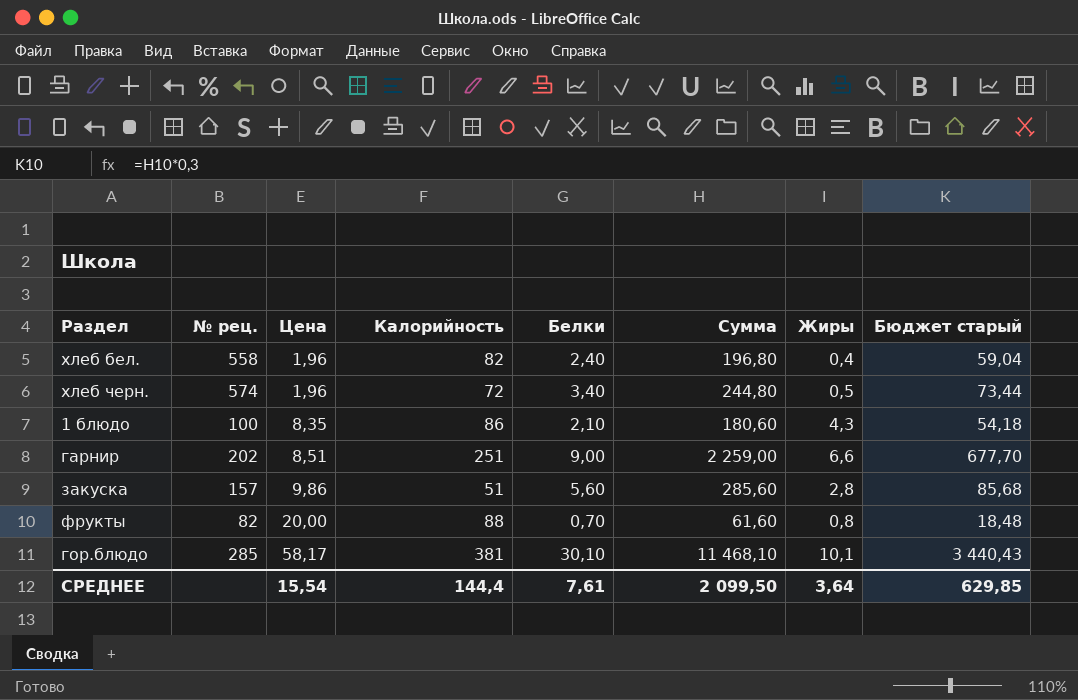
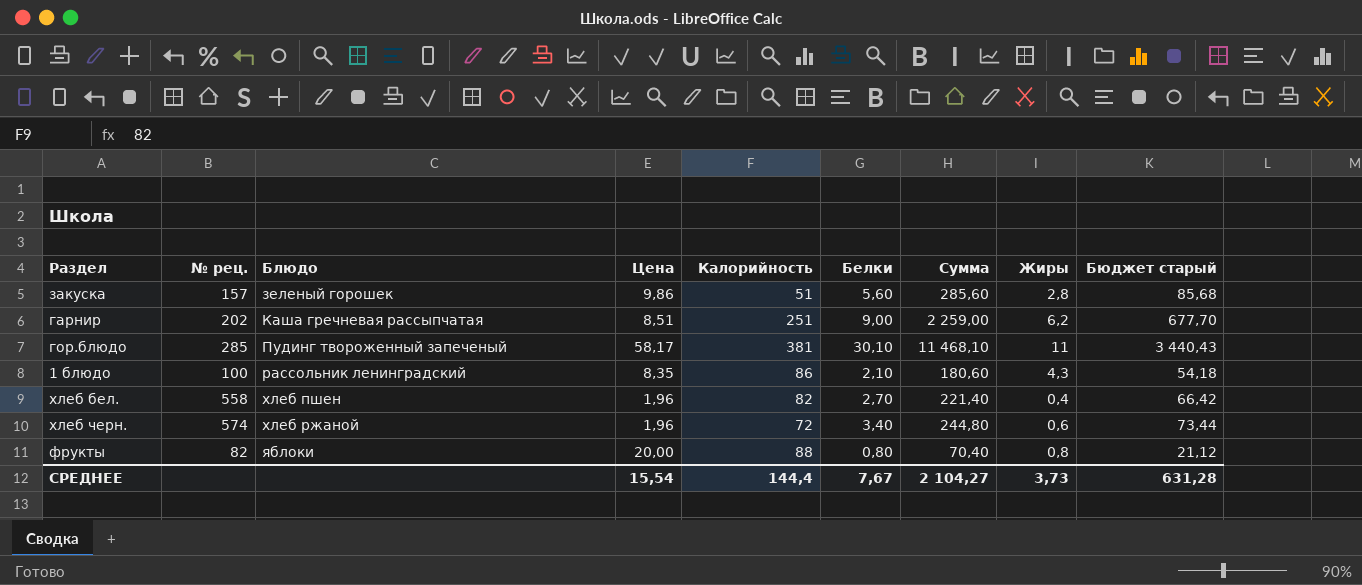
row order: Цена ascending -> Блюдо ascending
column Блюдо | position: none -> 3
гарнир | Жиры: 6,6 -> 6,2
гор.блюдо | Жиры: 10,1 -> 11
хлеб бел. | Белки: 2,40 -> 2,70
хлеб бел. | Сумма: 196,80 -> 221,40
хлеб бел. | Бюджет старый: 59,04 -> 66,42
хлеб черн. | Жиры: 0,5 -> 0,6
фрукты | Белки: 0,70 -> 0,80
фрукты | Сумма: 61,60 -> 70,40
фрукты | Бюджет старый: 18,48 -> 21,12
СРЕДНЕЕ | Белки: 7,61 -> 7,67
СРЕДНЕЕ | Сумма: 2 099,50 -> 2 104,27
СРЕДНЕЕ | Жиры: 3,64 -> 3,73
СРЕДНЕЕ | Бюджет старый: 629,85 -> 631,28

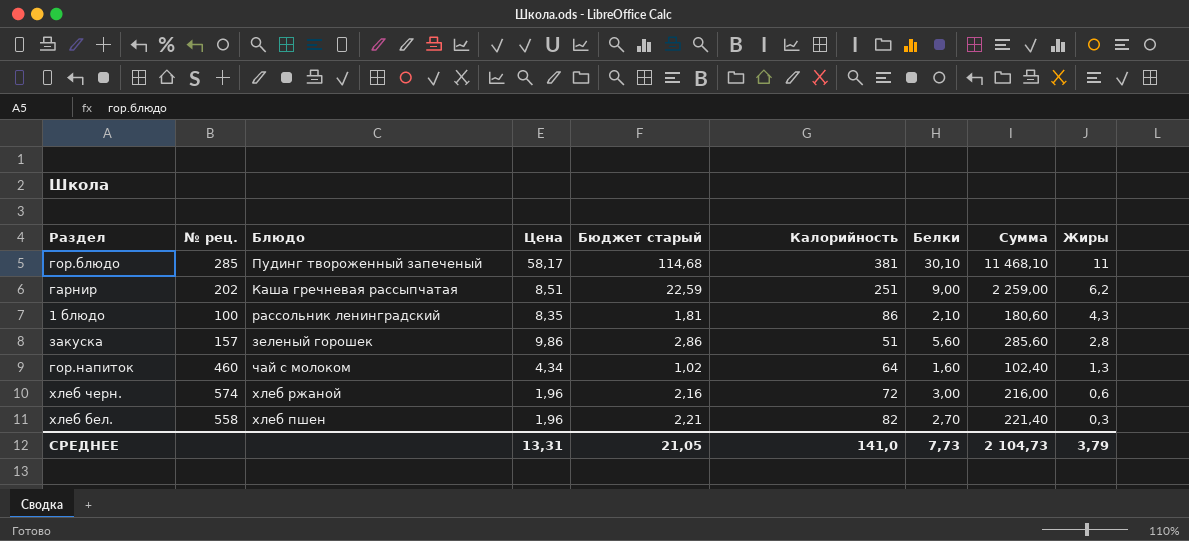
row order: Блюдо ascending -> Жиры descending
column Бюджет старый | formula: [Сумма] * 0,3 -> [Сумма] * 0,01
column Бюджет старый | position: 9 -> 5
row фрукты: 82 | яблоки | 20,00 | 88 | 0,80 | 70,40 | 0,8 | 21,12 -> none
row гор.напиток: none -> 460 | чай с молоком | 4,34 | 1,02 | 64 | 1,60 | 102,40 | 1,3
хлеб черн. | Белки: 3,40 -> 3,00
хлеб черн. | Сумма: 244,80 -> 216,00
хлеб бел. | Жиры: 0,4 -> 0,3
СРЕДНЕЕ | Цена: 15,54 -> 13,31
СРЕДНЕЕ | Бюджет старый: 631,28 -> 21,05
СРЕДНЕЕ | Калорийность: 144,4 -> 141,0
СРЕДНЕЕ | Белки: 7,67 -> 7,73
СРЕДНЕЕ | Сумма: 2 104,27 -> 2 104,73
СРЕДНЕЕ | Жиры: 3,73 -> 3,79

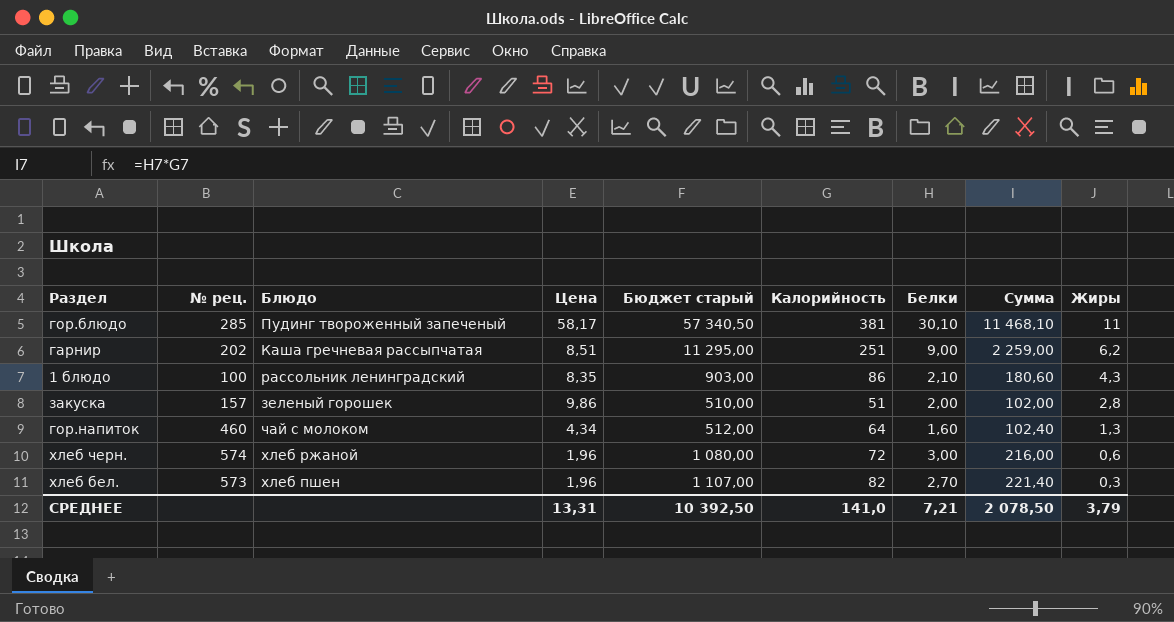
column Бюджет старый | formula: [Сумма] * 0,01 -> [Сумма] * 5
закуска | Белки: 5,60 -> 2,00
закуска | Сумма: 285,60 -> 102,00
хлеб бел. | № рец.: 558 -> 573
СРЕДНЕЕ | Бюджет старый: 21,05 -> 10 392,50
СРЕДНЕЕ | Белки: 7,73 -> 7,21
СРЕДНЕЕ | Сумма: 2 104,73 -> 2 078,50

